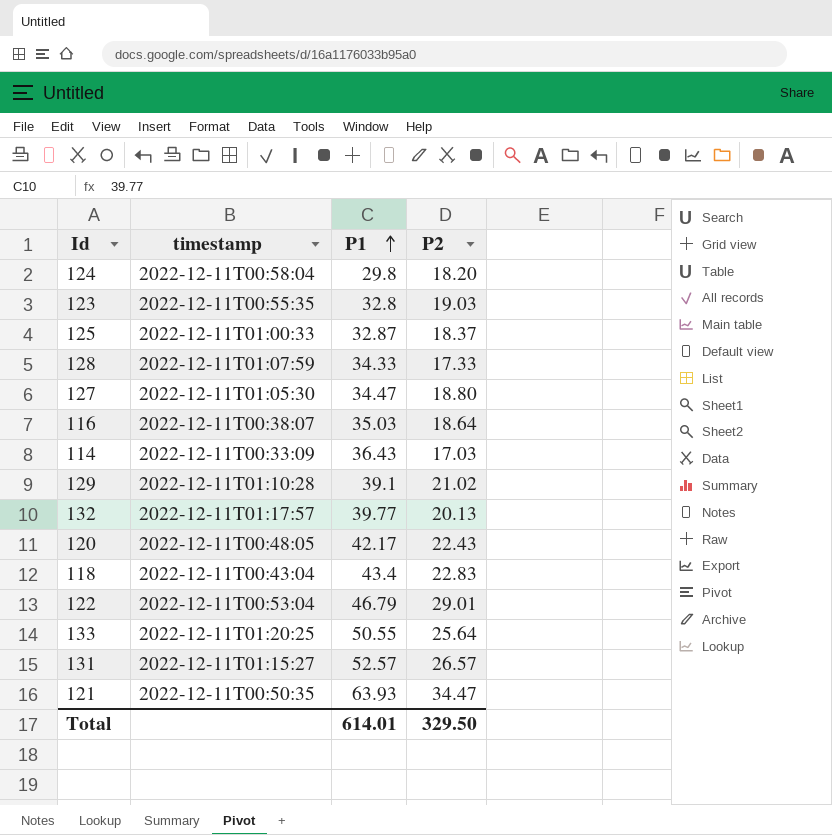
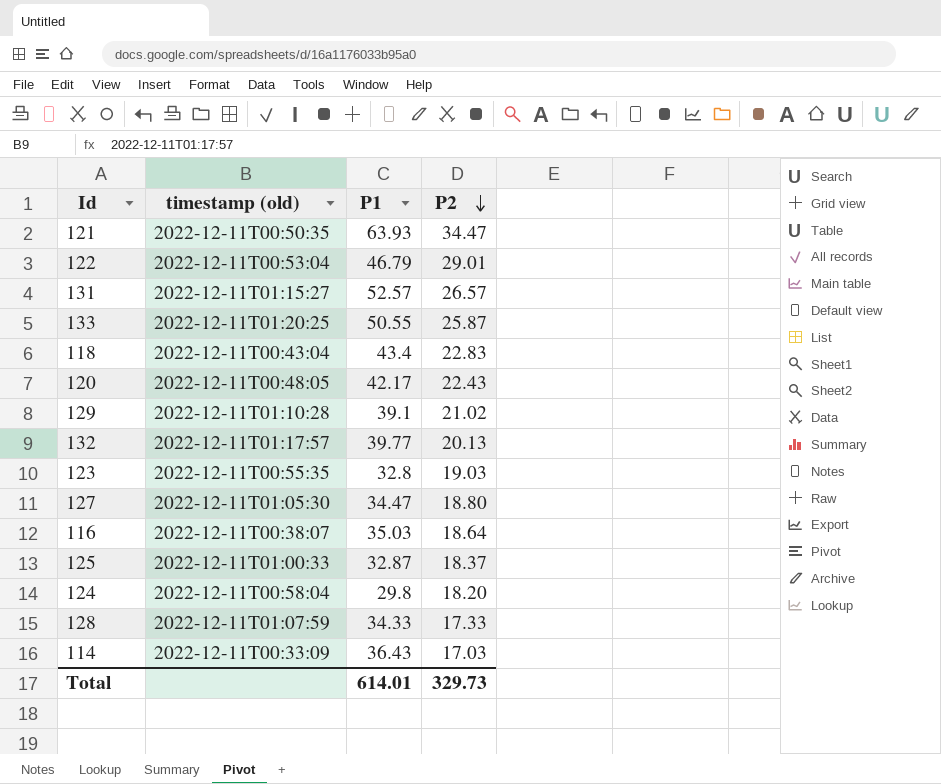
row order: P1 ascending -> P2 descending
column name: timestamp -> timestamp (old)
133 | P2: 25.64 -> 25.87
Total | P2: 329.50 -> 329.73

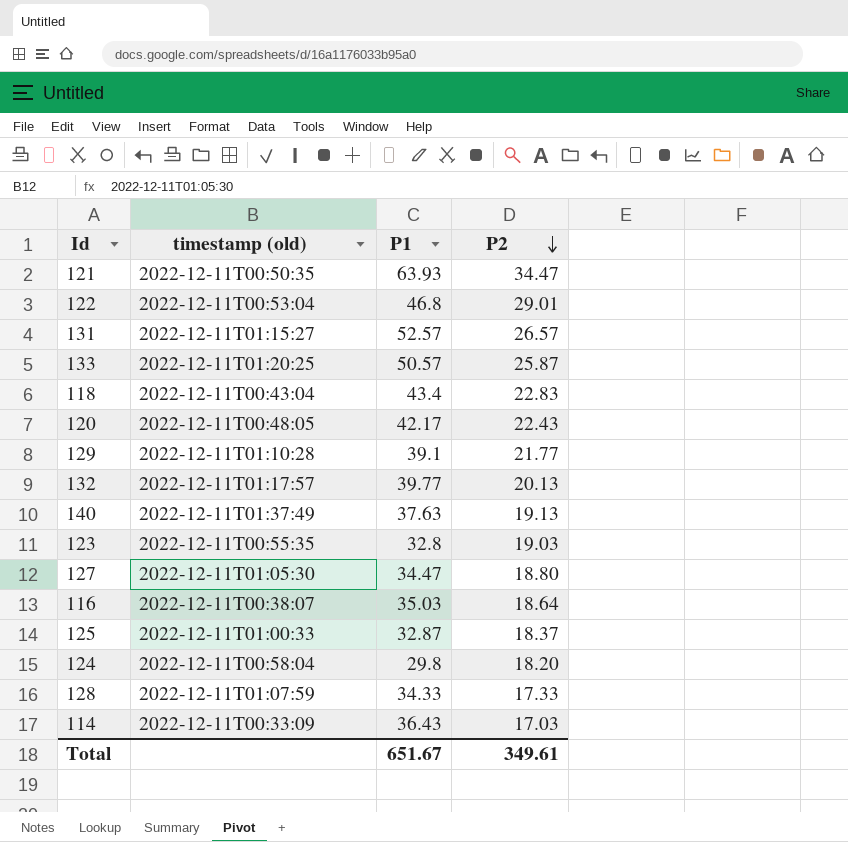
122 | P1: 46.79 -> 46.8
133 | P1: 50.55 -> 50.57
129 | P2: 21.02 -> 21.77
row 140: none -> 2022-12-11T01:37:49 | 37.63 | 19.13
Total | P1: 614.01 -> 651.67
Total | P2: 329.73 -> 349.61

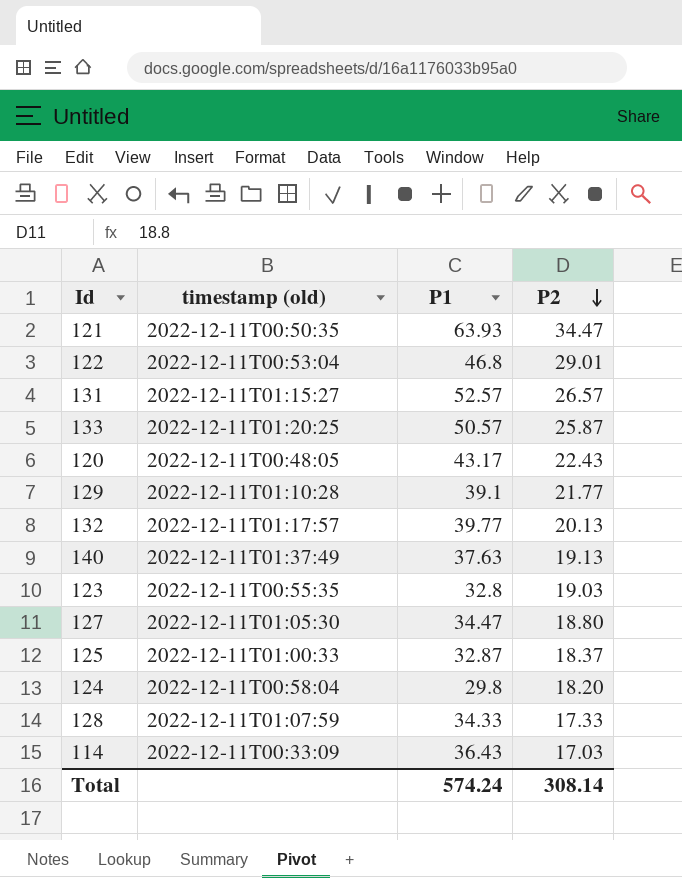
row 118: 2022-12-11T00:43:04 | 43.4 | 22.83 -> none
row 116: 2022-12-11T00:38:07 | 35.03 | 18.64 -> none
120 | P1: 42.17 -> 43.17
Total | P1: 651.67 -> 574.24
Total | P2: 349.61 -> 308.14

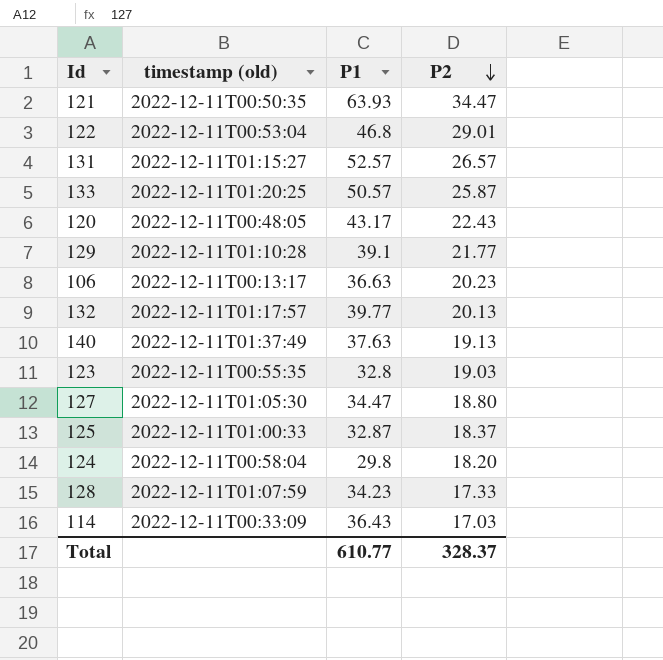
row 106: none -> 2022-12-11T00:13:17 | 36.63 | 20.23
128 | P1: 34.33 -> 34.23
Total | P1: 574.24 -> 610.77
Total | P2: 308.14 -> 328.37

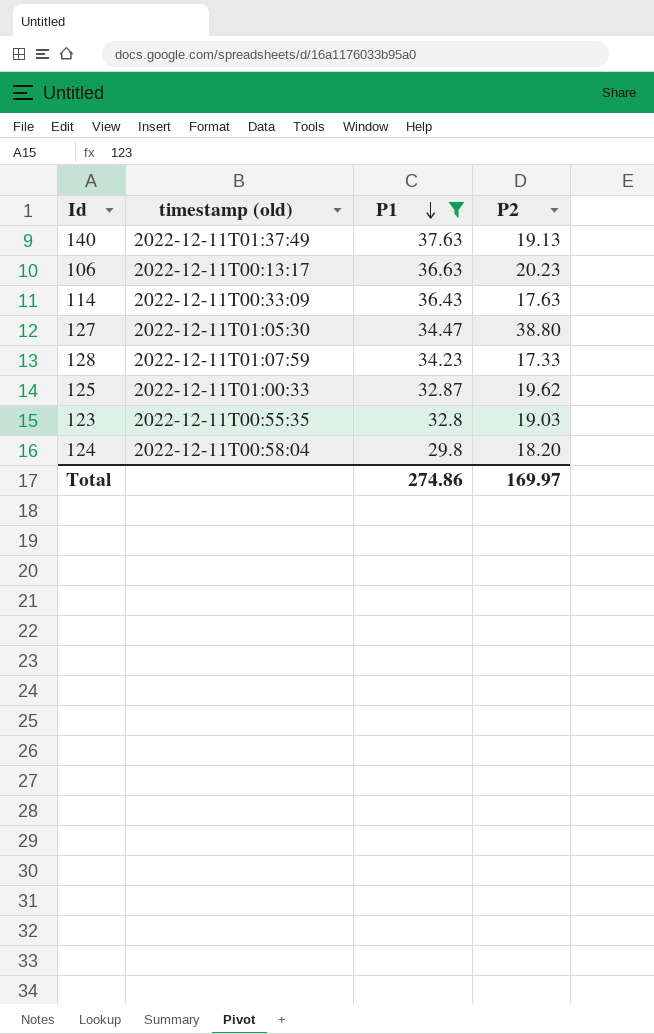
filter: none -> P1 <= 37.63
row order: P2 descending -> P1 descending
114 | P2: 17.03 -> 17.63
127 | P2: 18.80 -> 38.80
125 | P2: 18.37 -> 19.62
Total | P1: 610.77 -> 274.86
Total | P2: 328.37 -> 169.97

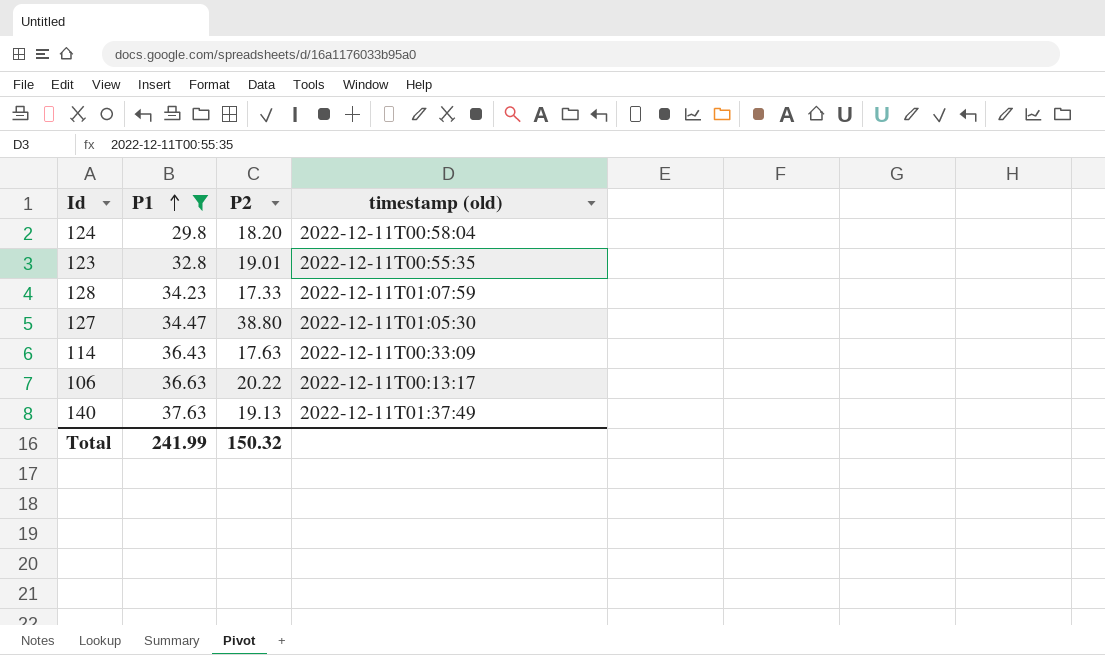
row order: P1 descending -> P1 ascending
column timestamp (old) | position: 2 -> 4
row 125: 2022-12-11T01:00:33 | 32.87 | 19.62 -> none
123 | P2: 19.03 -> 19.01
106 | P2: 20.23 -> 20.22
Total | P1: 274.86 -> 241.99
Total | P2: 169.97 -> 150.32

